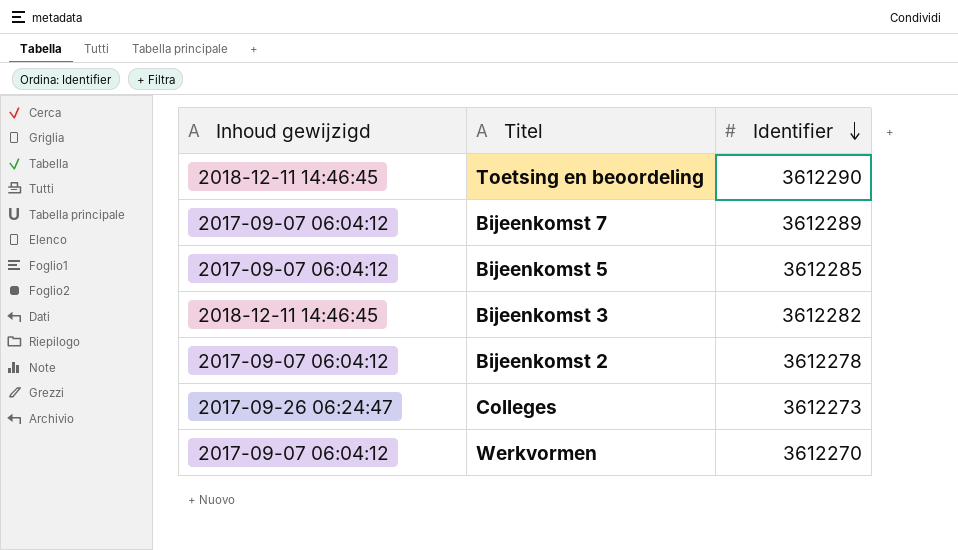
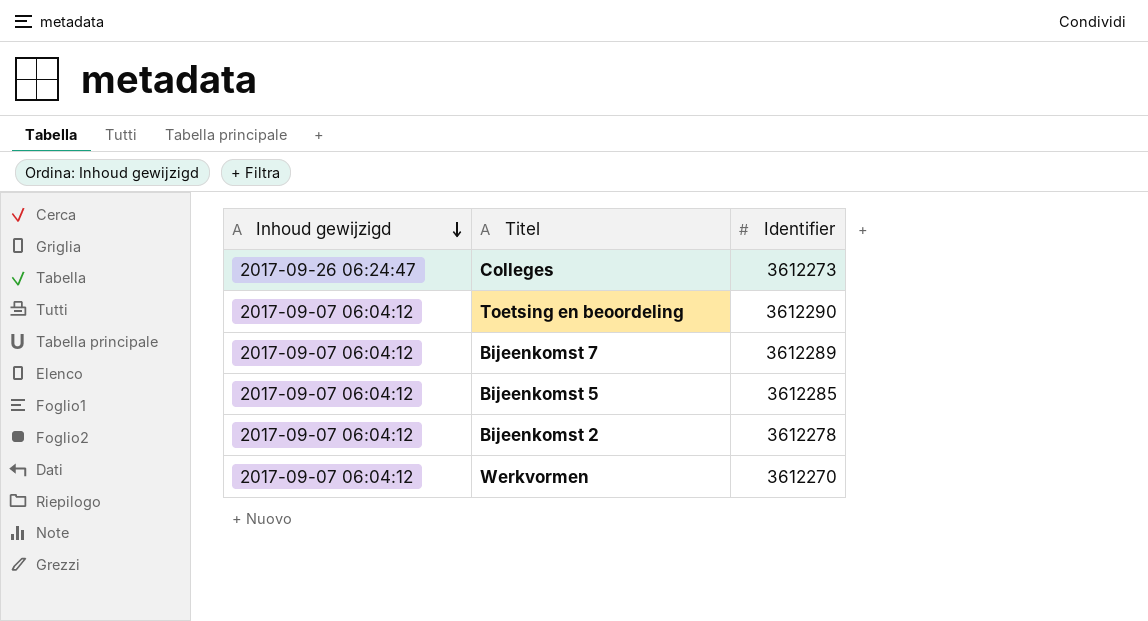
row order: Identifier descending -> Inhoud gewijzigd descending
row Bijeenkomst 3: 2018-12-11 14:46:45 | 3612282 -> none
Toetsing en beoordeling | Inhoud gewijzigd: 2018-12-11 14:46:45 -> 2017-09-07 06:04:12

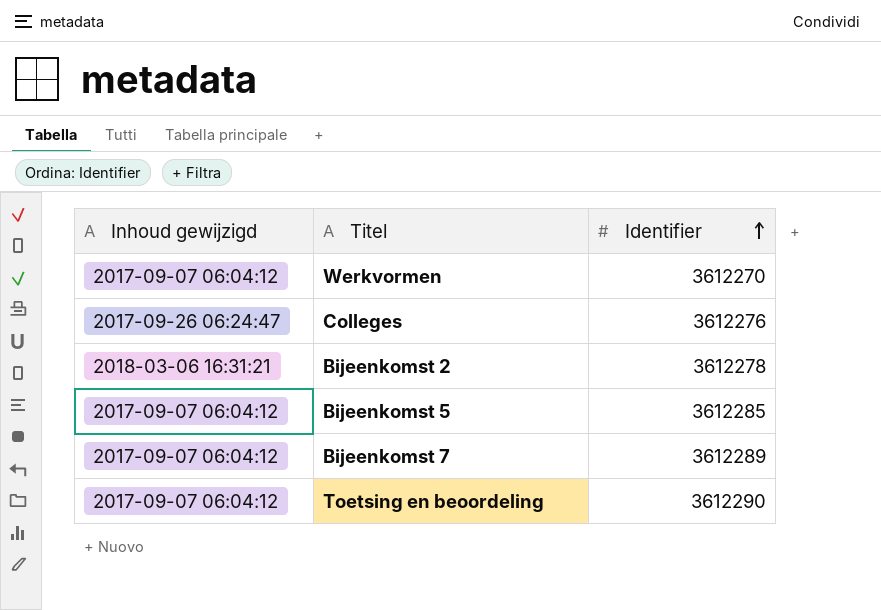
row order: Inhoud gewijzigd descending -> Identifier ascending
Colleges | Identifier: 3612273 -> 3612276
Bijeenkomst 2 | Inhoud gewijzigd: 2017-09-07 06:04:12 -> 2018-03-06 16:31:21

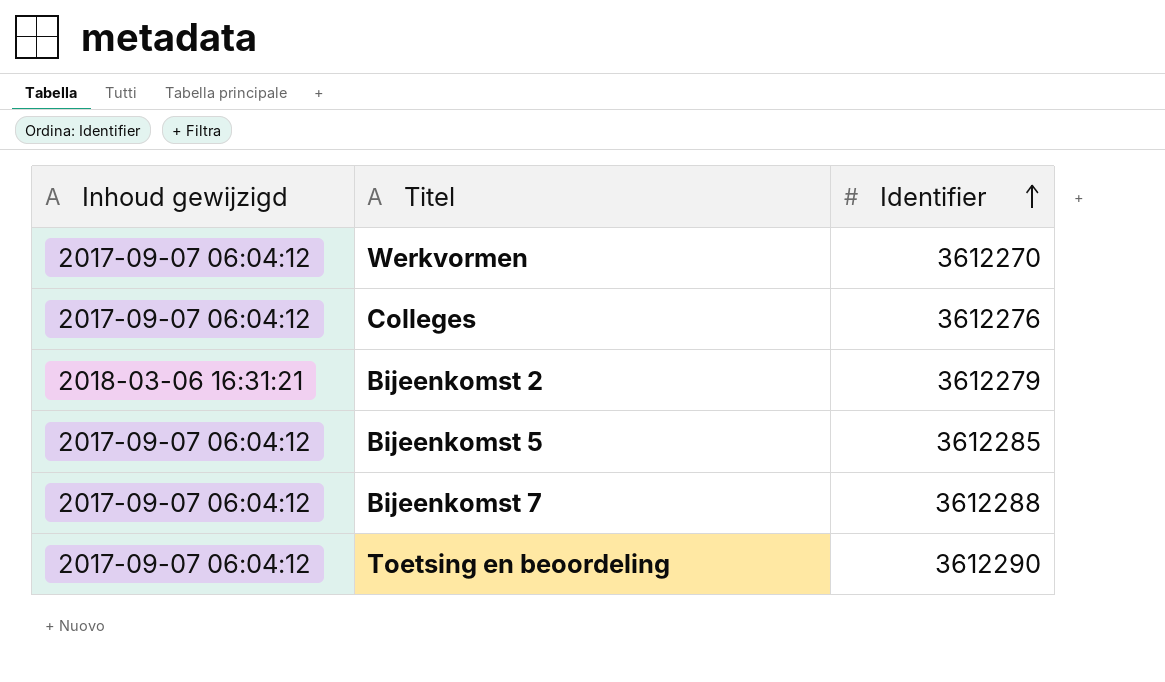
Colleges | Inhoud gewijzigd: 2017-09-26 06:24:47 -> 2017-09-07 06:04:12
Bijeenkomst 2 | Identifier: 3612278 -> 3612279
Bijeenkomst 7 | Identifier: 3612289 -> 3612288

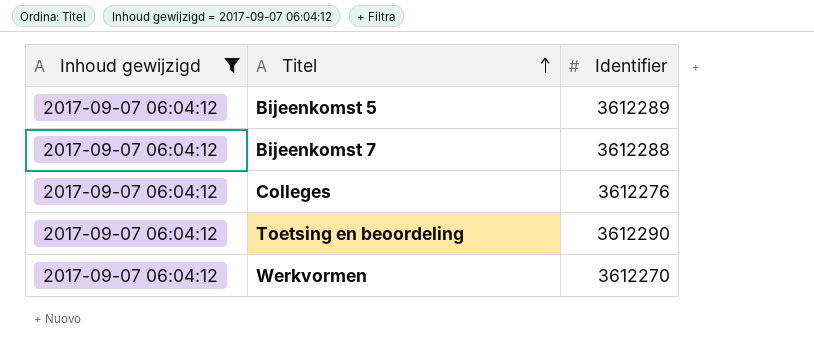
filter: none -> Inhoud gewijzigd = 2017-09-07 06:04:12
row order: Identifier ascending -> Titel ascending
Bijeenkomst 5 | Identifier: 3612285 -> 3612289

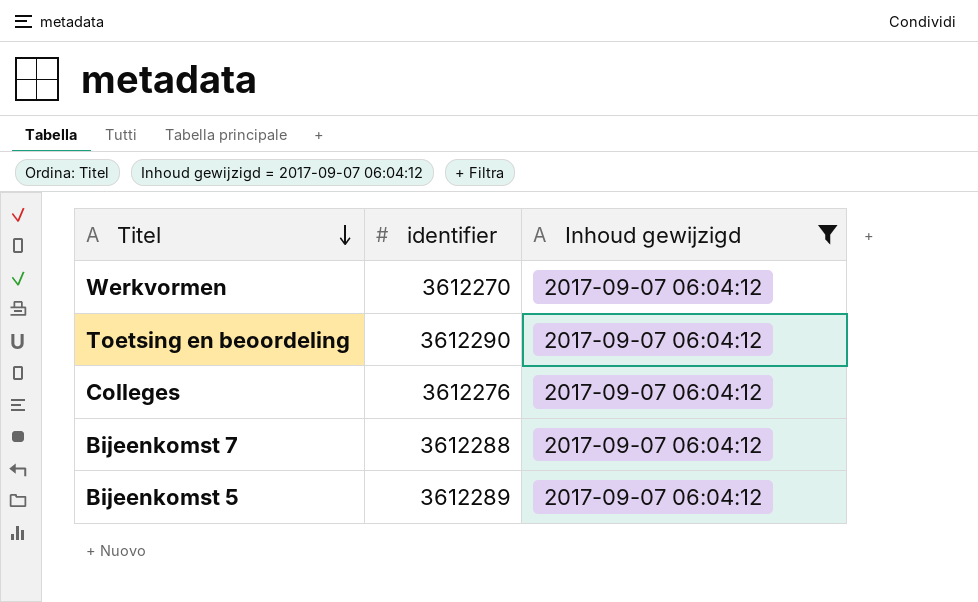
row order: Titel ascending -> Titel descending
column name: Identifier -> identifier
column Inhoud gewijzigd | position: 1 -> 3

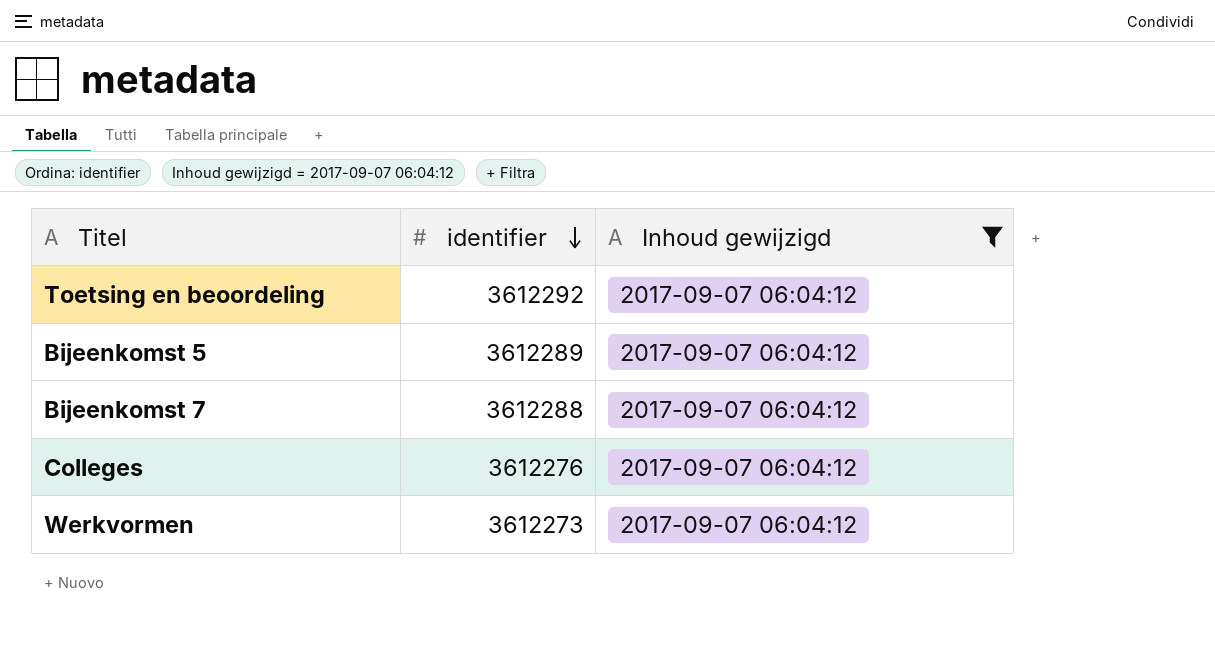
row order: Titel descending -> identifier descending
Toetsing en beoordeling | identifier: 3612290 -> 3612292
Werkvormen | identifier: 3612270 -> 3612273

